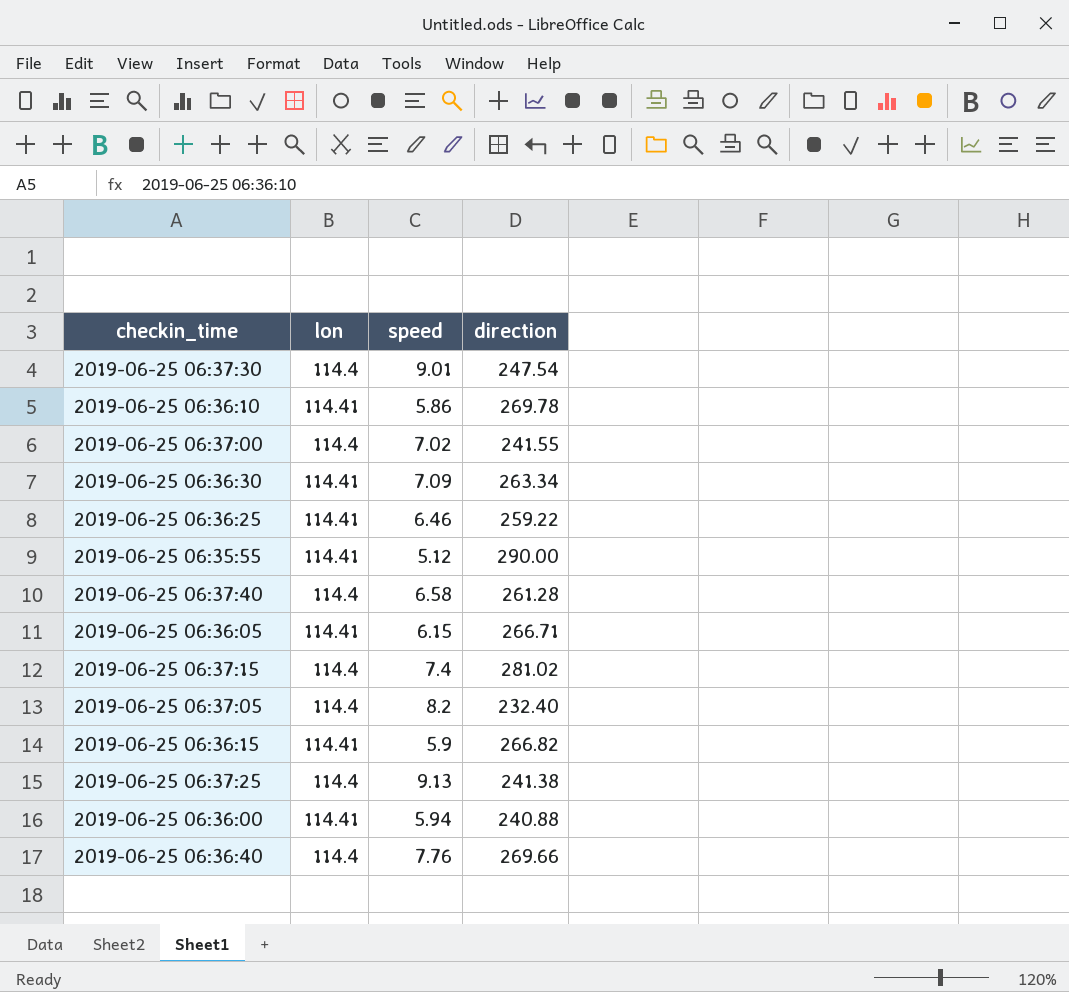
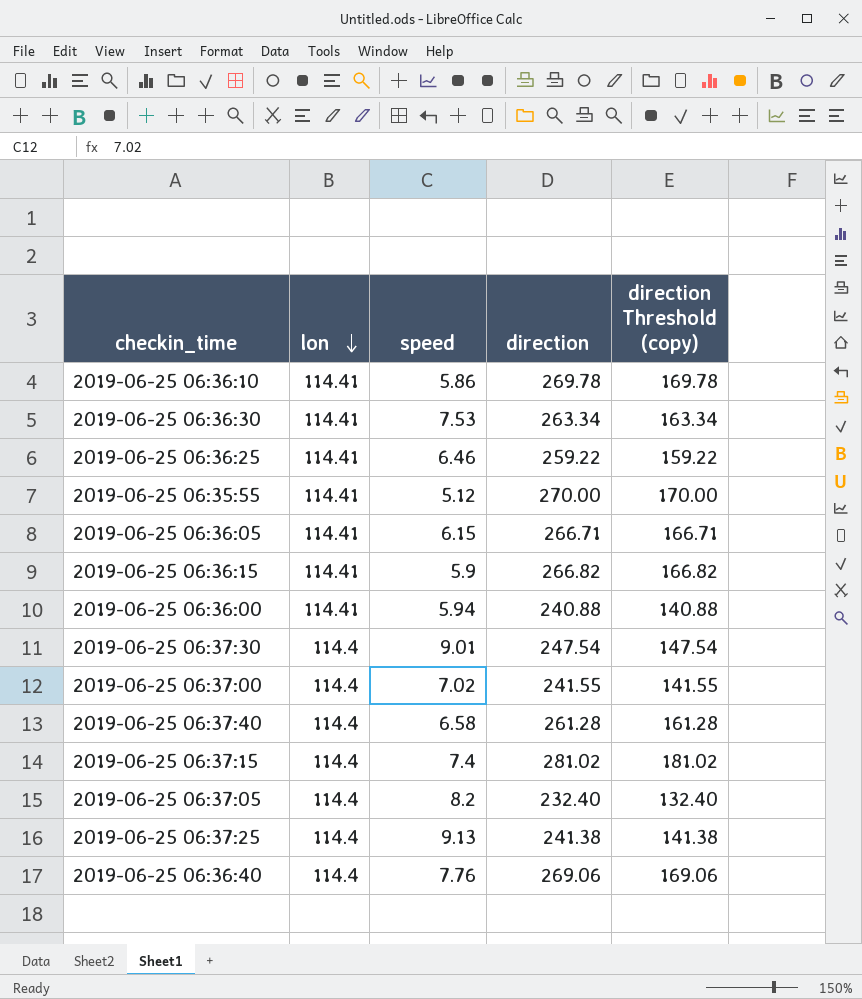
row order: none -> lon descending
column direction Threshold (copy) | formula: none -> [direction] - 100
2019-06-25 06:36:30 | speed: 7.09 -> 7.53
2019-06-25 06:35:55 | direction: 290.00 -> 270.00
2019-06-25 06:36:40 | direction: 269.66 -> 269.06

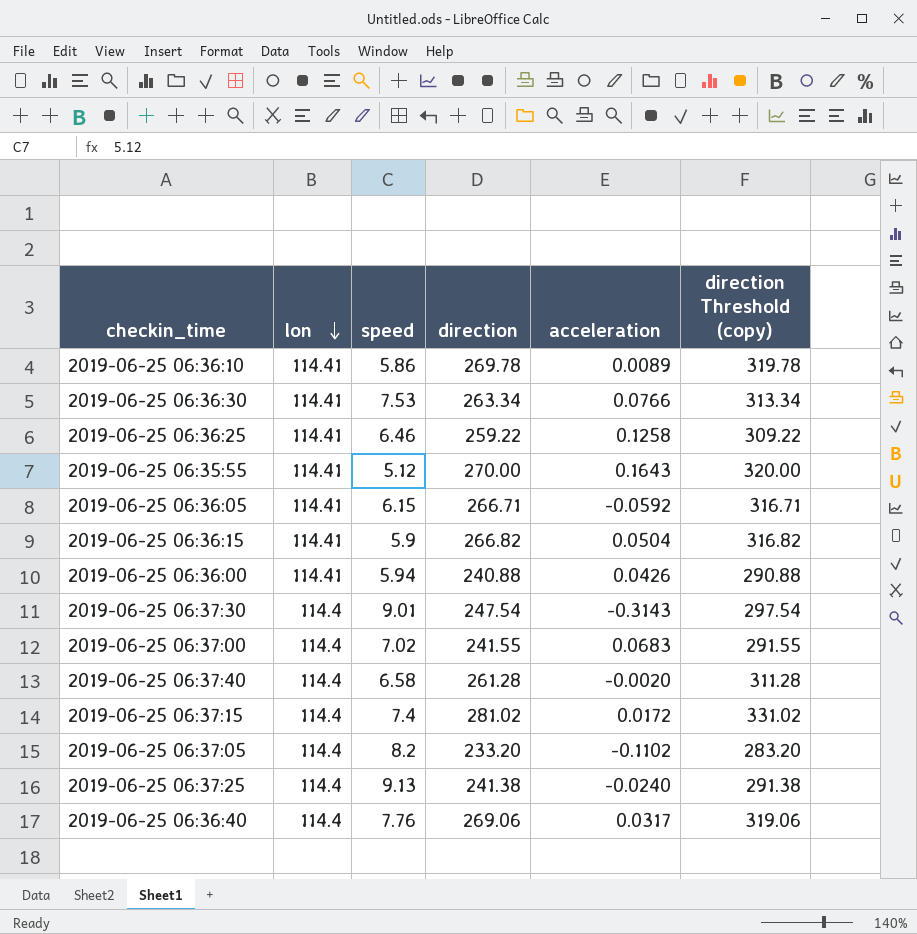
column acceleration | position: none -> 5
column direction Threshold (copy) | formula: [direction] - 100 -> [direction] + 50
2019-06-25 06:37:05 | direction: 232.40 -> 233.20

